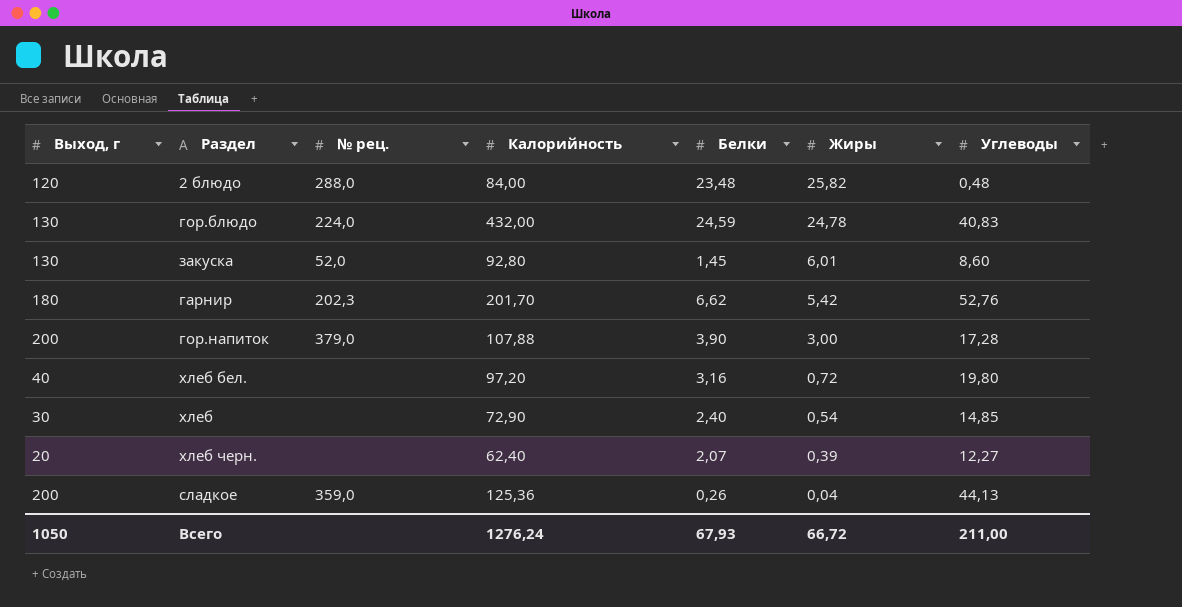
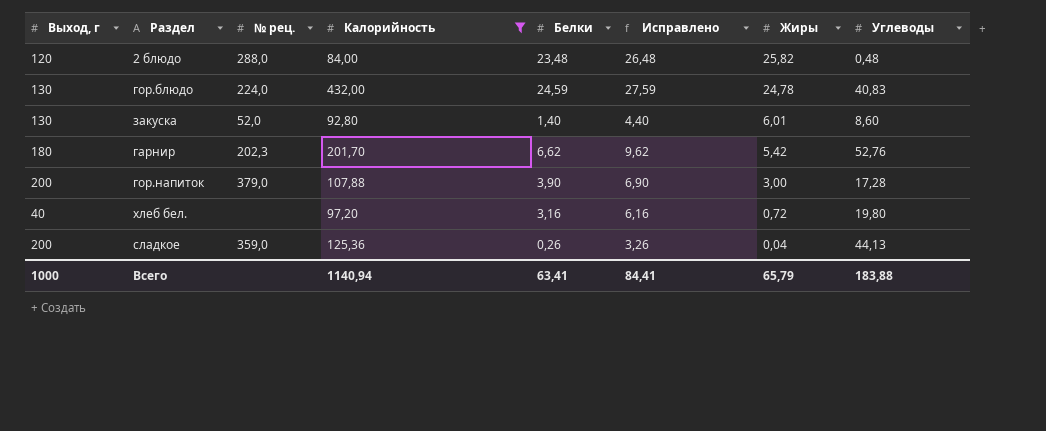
filter: none -> Калорийность >= 84,00
column Исправлено | formula: none -> [Белки] + 3
закуска | Белки: 1,45 -> 1,40
Всего | Выход, г: 1050 -> 1000
Всего | Калорийность: 1276,24 -> 1140,94
Всего | Белки: 67,93 -> 63,41
Всего | Жиры: 66,72 -> 65,79
Всего | Углеводы: 211,00 -> 183,88

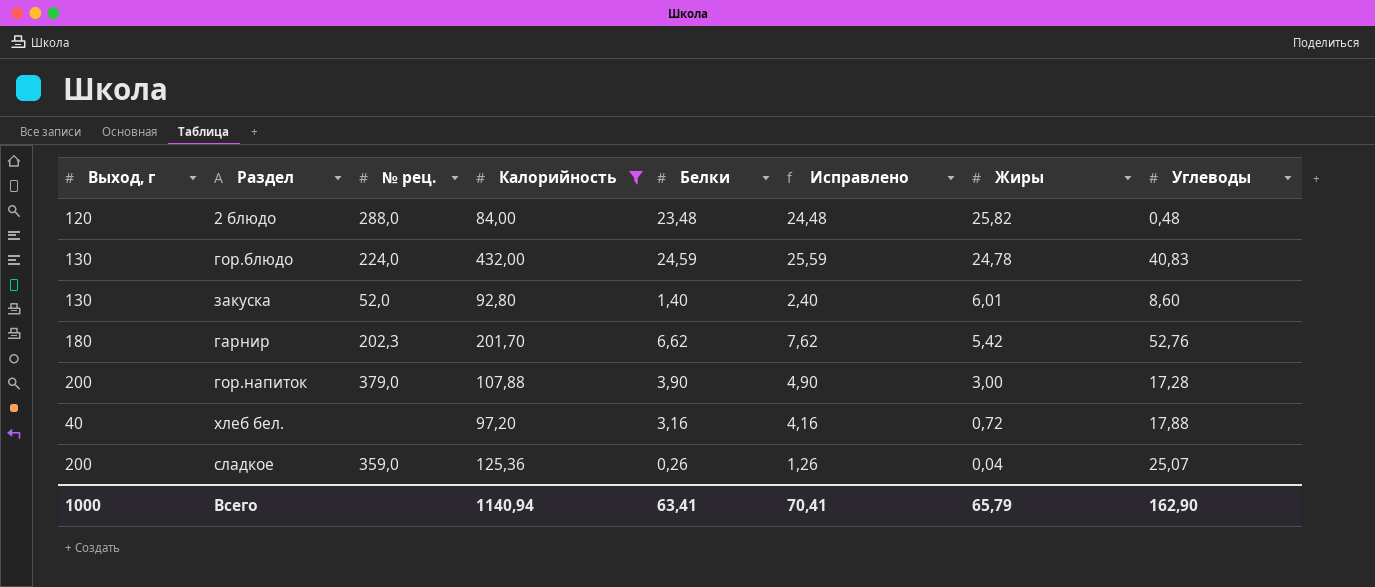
column Исправлено | formula: [Белки] + 3 -> [Белки] + 1
хлеб бел. | Углеводы: 19,80 -> 17,88
сладкое | Углеводы: 44,13 -> 25,07
Всего | Исправлено: 84,41 -> 70,41
Всего | Углеводы: 183,88 -> 162,90

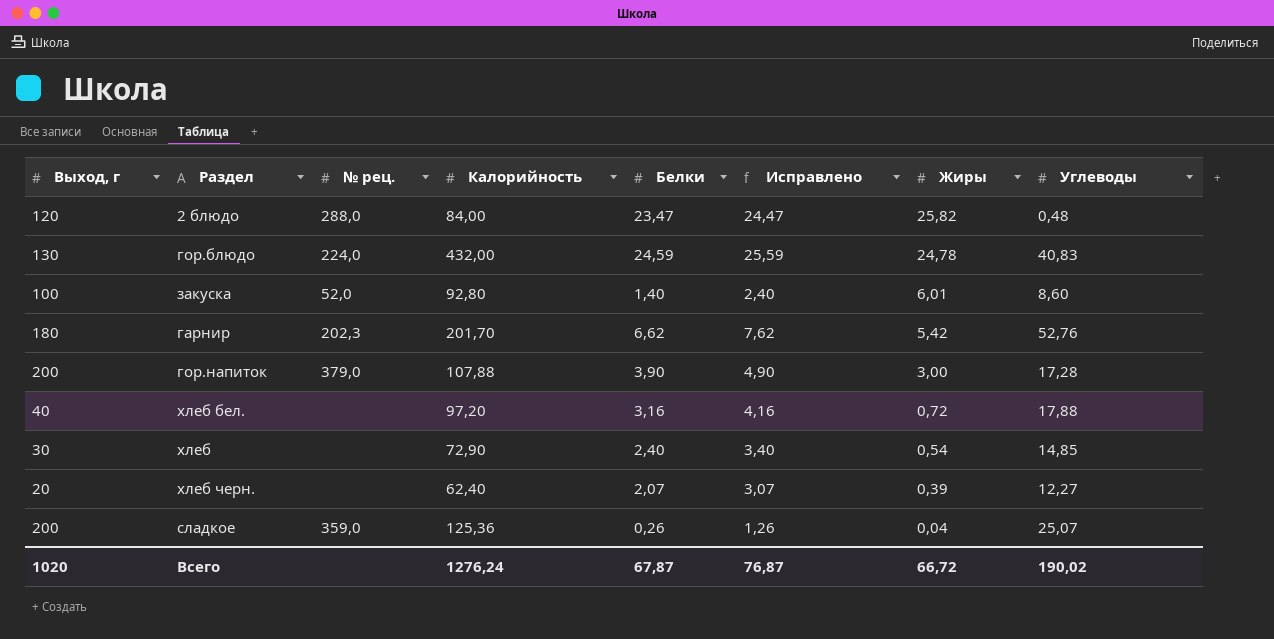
filter: Калорийность >= 84,00 -> none
2 блюдо | Белки: 23,48 -> 23,47
2 блюдо | Исправлено: 24,48 -> 24,47
закуска | Выход, г: 130 -> 100
Всего | Выход, г: 1000 -> 1020
Всего | Калорийность: 1140,94 -> 1276,24
Всего | Белки: 63,41 -> 67,87
Всего | Исправлено: 70,41 -> 76,87
Всего | Жиры: 65,79 -> 66,72
Всего | Углеводы: 162,90 -> 190,02

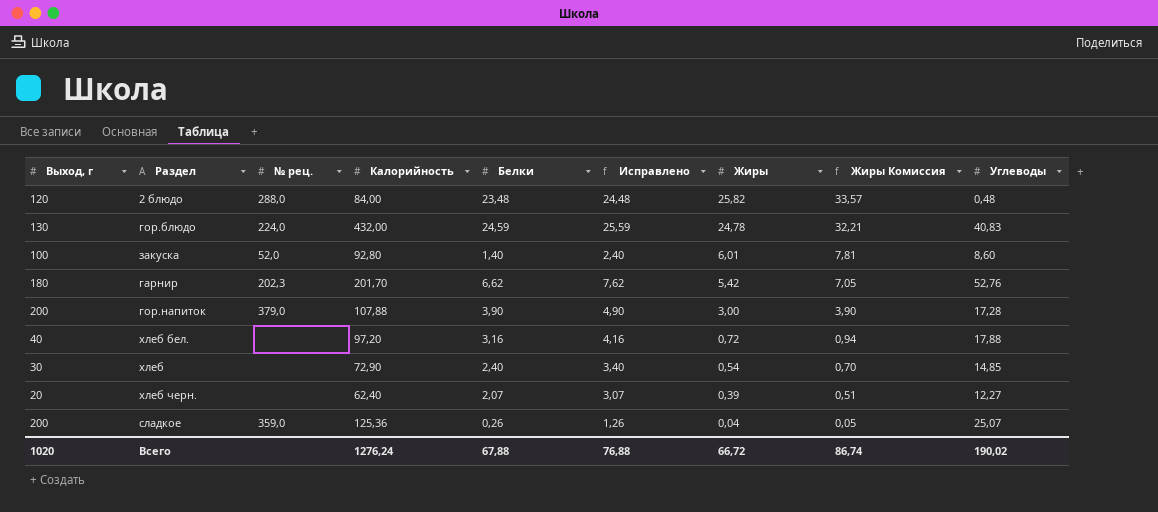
column Жиры Комиссия | formula: none -> [Жиры] * 1,3
2 блюдо | Белки: 23,47 -> 23,48
2 блюдо | Исправлено: 24,47 -> 24,48
Всего | Белки: 67,87 -> 67,88
Всего | Исправлено: 76,87 -> 76,88

